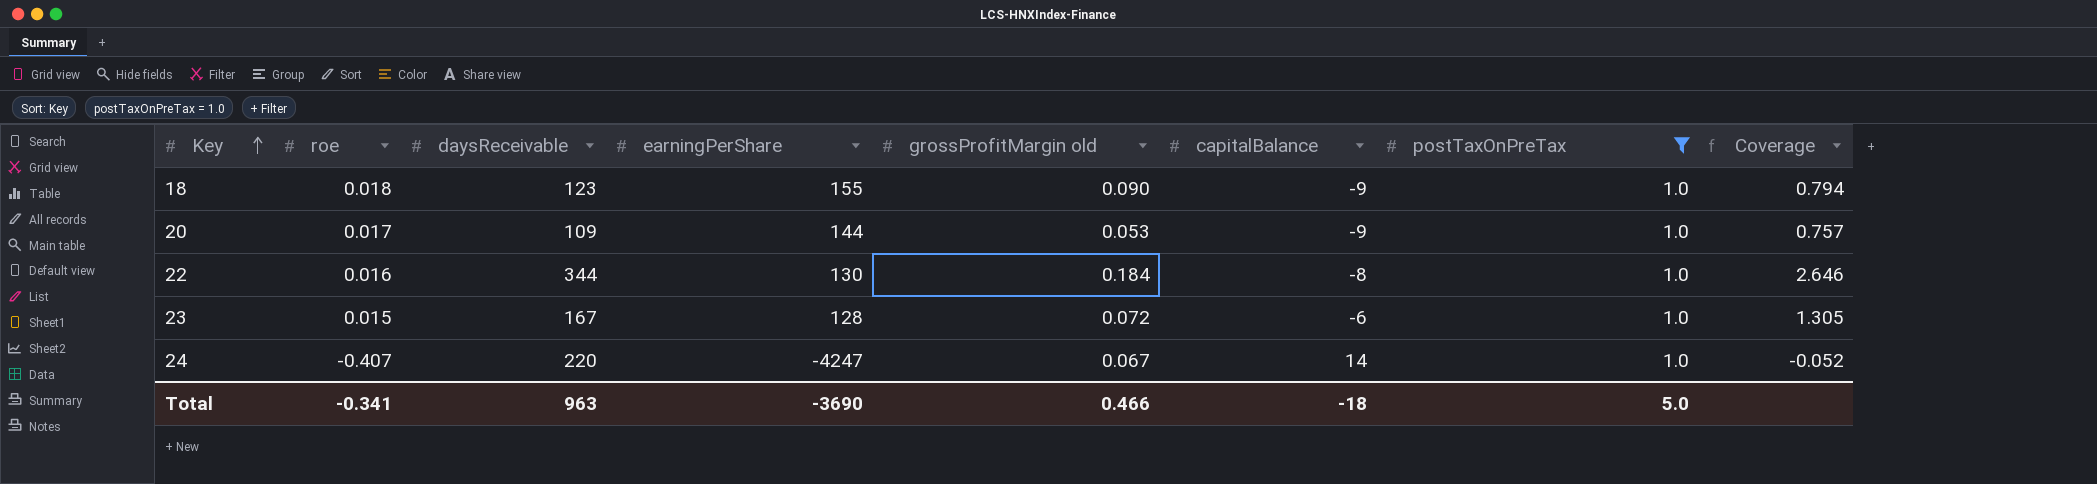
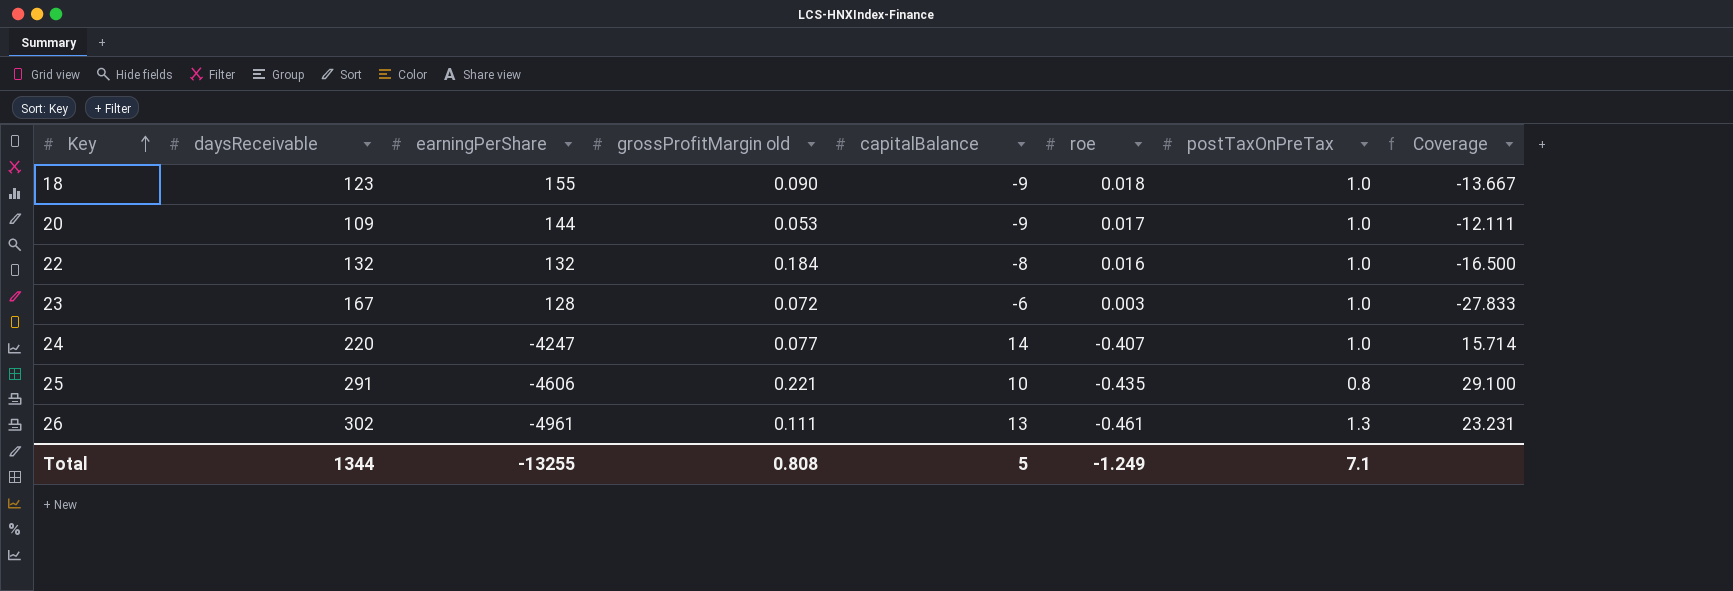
filter: postTaxOnPreTax = 1.0 -> none
column roe | position: 2 -> 6
column Coverage | formula: [daysReceivable] / [earningPerShare] -> [daysReceivable] / [capitalBalance]
22 | daysReceivable: 344 -> 132
22 | earningPerShare: 130 -> 132
23 | roe: 0.015 -> 0.003
24 | grossProfitMargin old: 0.067 -> 0.077
Total | daysReceivable: 963 -> 1344
Total | earningPerShare: -3690 -> -13255
Total | grossProfitMargin old: 0.466 -> 0.808
Total | capitalBalance: -18 -> 5
Total | roe: -0.341 -> -1.249
Total | postTaxOnPreTax: 5.0 -> 7.1

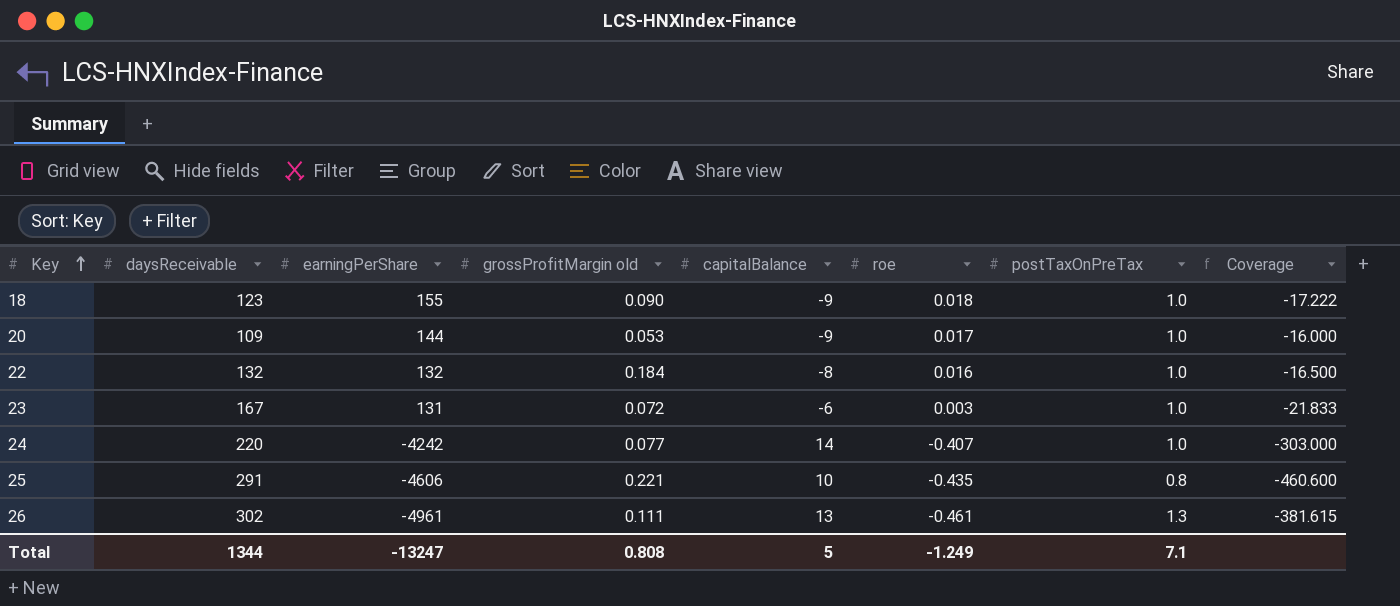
column Coverage | formula: [daysReceivable] / [capitalBalance] -> [earningPerShare] / [capitalBalance]
23 | earningPerShare: 128 -> 131
24 | earningPerShare: -4247 -> -4242
Total | earningPerShare: -13255 -> -13247

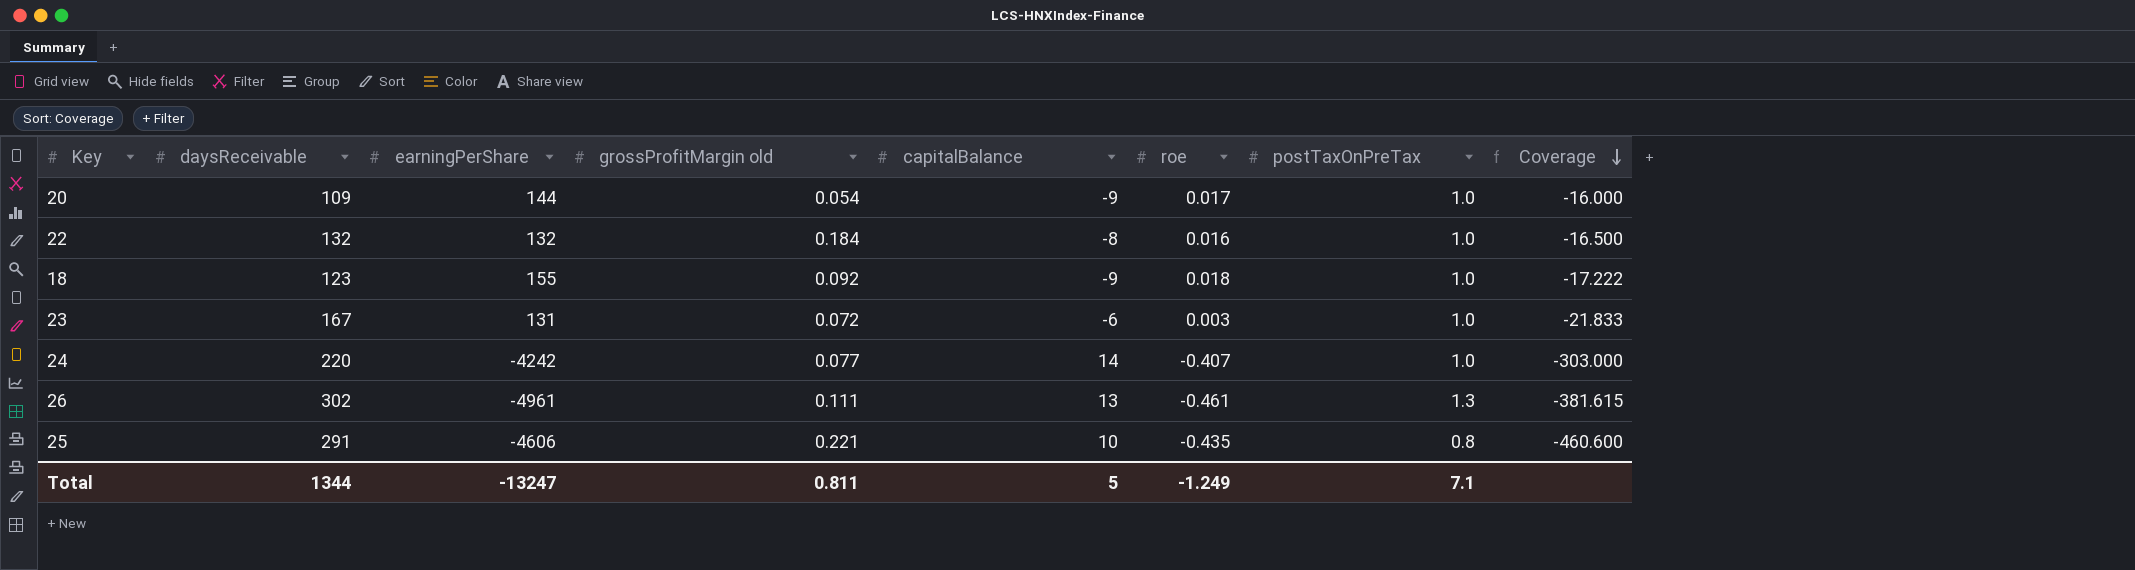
row order: Key ascending -> Coverage descending
20 | grossProfitMargin old: 0.053 -> 0.054
18 | grossProfitMargin old: 0.090 -> 0.092
Total | grossProfitMargin old: 0.808 -> 0.811

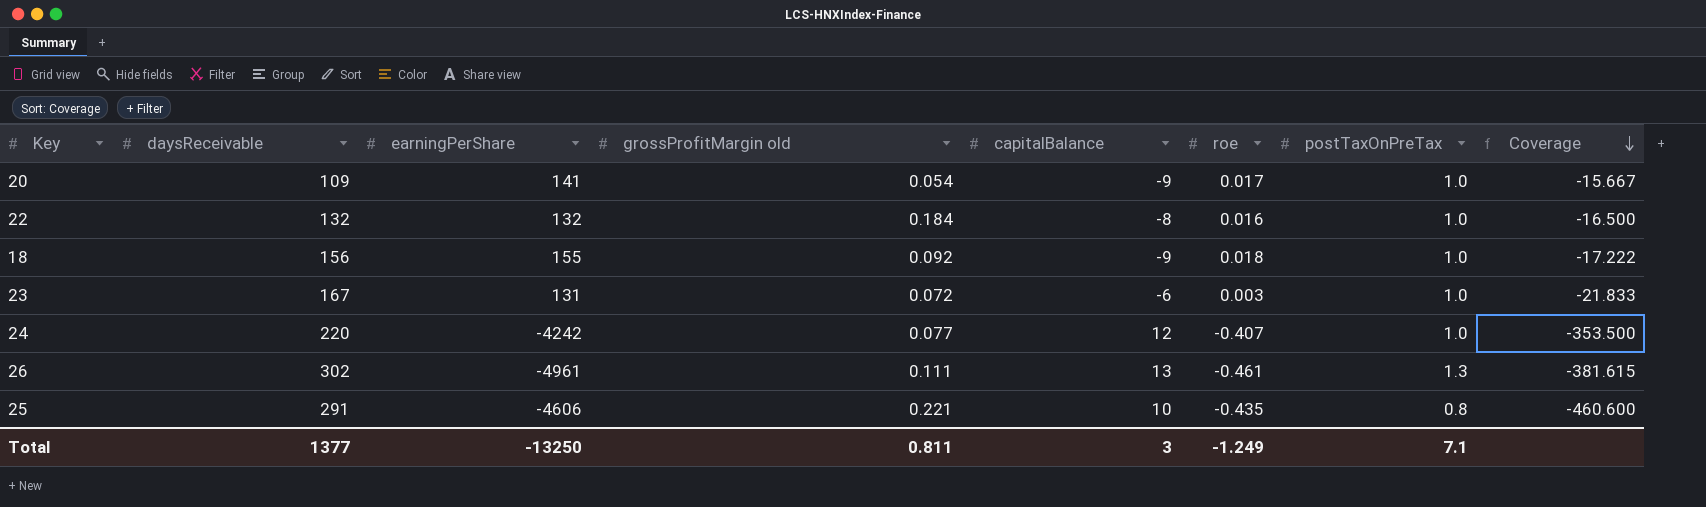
20 | earningPerShare: 144 -> 141
20 | Coverage: -16.000 -> -15.667
18 | daysReceivable: 123 -> 156
24 | capitalBalance: 14 -> 12
24 | Coverage: -303.000 -> -353.500
Total | daysReceivable: 1344 -> 1377
Total | earningPerShare: -13247 -> -13250
Total | capitalBalance: 5 -> 3

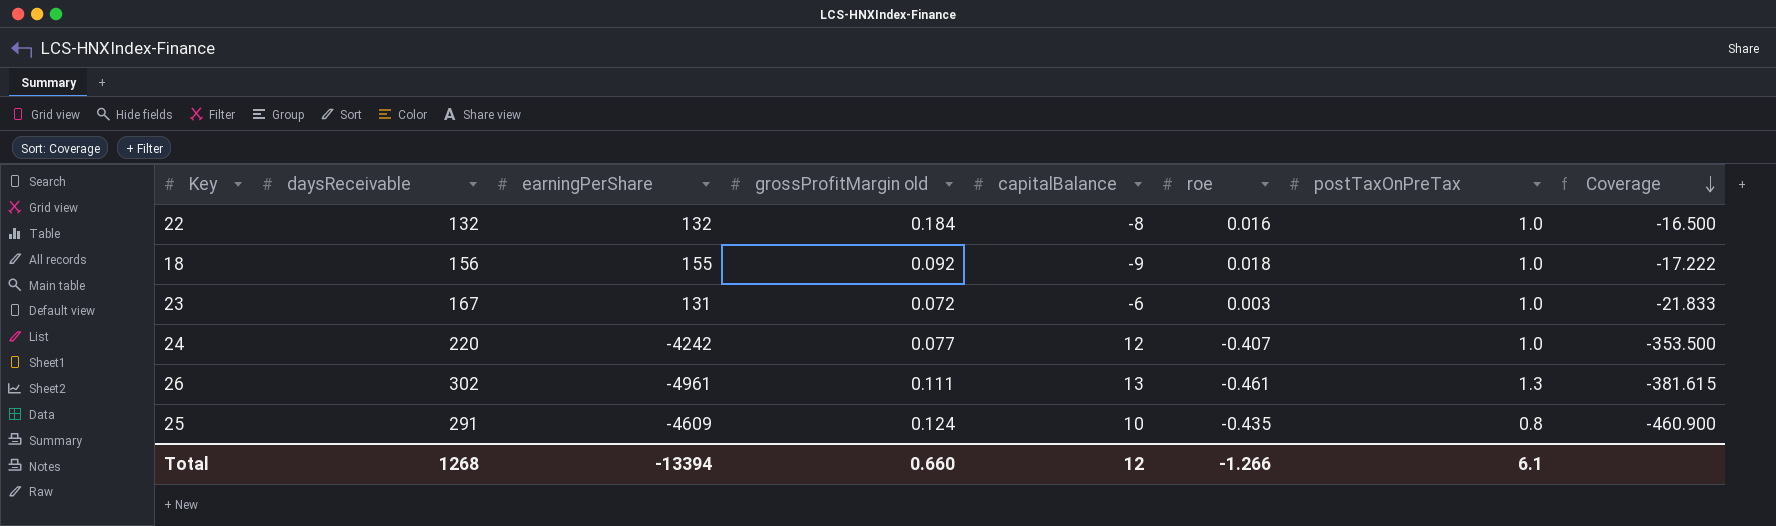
row 20: 109 | 141 | 0.054 | -9 | 0.017 | 1.0 | -15.667 -> none
25 | earningPerShare: -4606 -> -4609
25 | grossProfitMargin old: 0.221 -> 0.124
25 | Coverage: -460.600 -> -460.900
Total | daysReceivable: 1377 -> 1268
Total | earningPerShare: -13250 -> -13394
Total | grossProfitMargin old: 0.811 -> 0.660
Total | capitalBalance: 3 -> 12
Total | roe: -1.249 -> -1.266
Total | postTaxOnPreTax: 7.1 -> 6.1

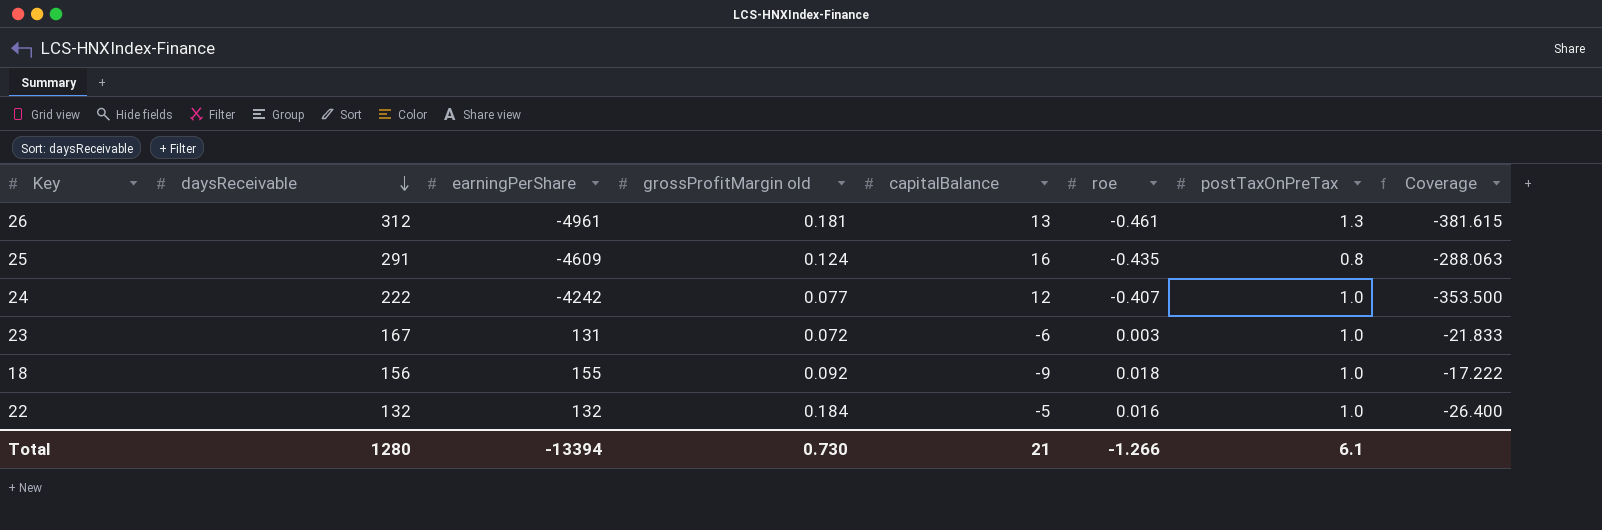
row order: Coverage descending -> daysReceivable descending
26 | daysReceivable: 302 -> 312
26 | grossProfitMargin old: 0.111 -> 0.181
25 | capitalBalance: 10 -> 16
25 | Coverage: -460.900 -> -288.063
24 | daysReceivable: 220 -> 222
22 | capitalBalance: -8 -> -5
22 | Coverage: -16.500 -> -26.400
Total | daysReceivable: 1268 -> 1280
Total | grossProfitMargin old: 0.660 -> 0.730
Total | capitalBalance: 12 -> 21

